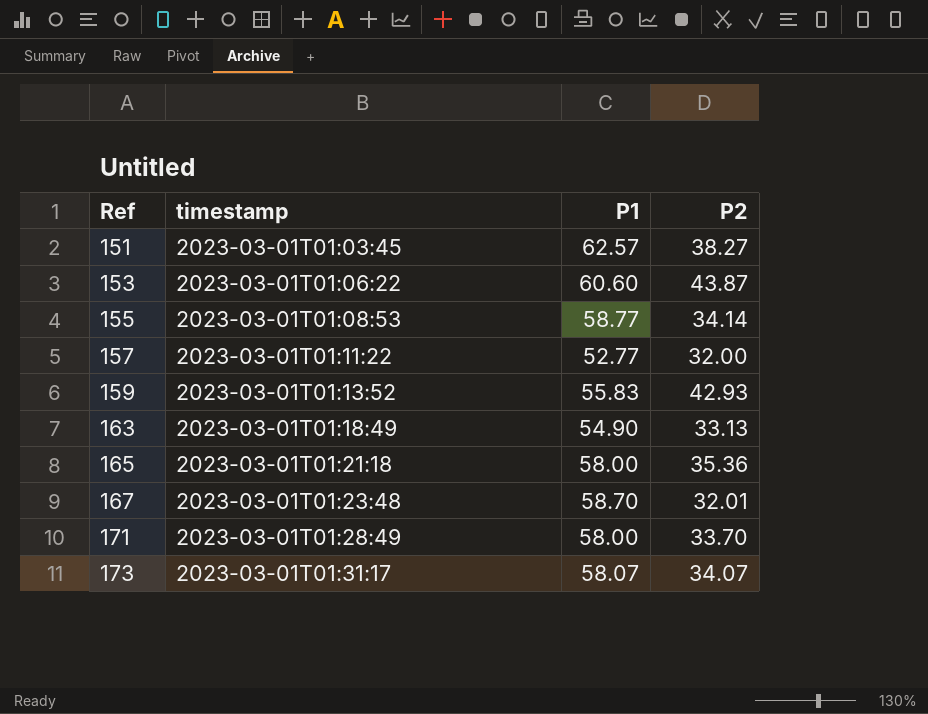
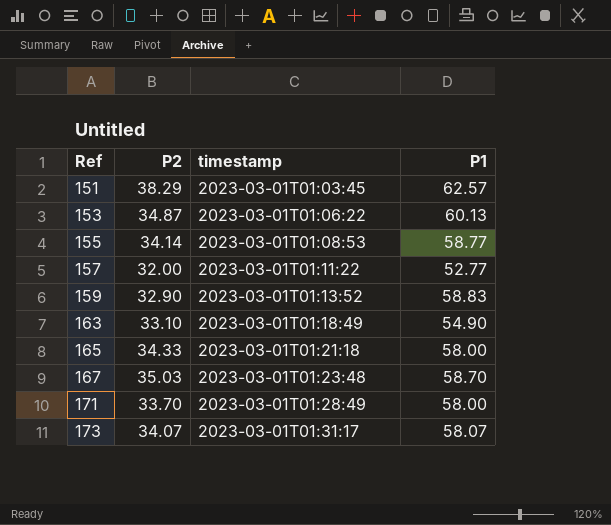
column P2 | position: 4 -> 2
151 | P2: 38.27 -> 38.29
153 | P2: 43.87 -> 34.87
153 | P1: 60.60 -> 60.13
159 | P2: 42.93 -> 32.90
159 | P1: 55.83 -> 58.83
163 | P2: 33.13 -> 33.10
165 | P2: 35.36 -> 34.33
167 | P2: 32.01 -> 35.03

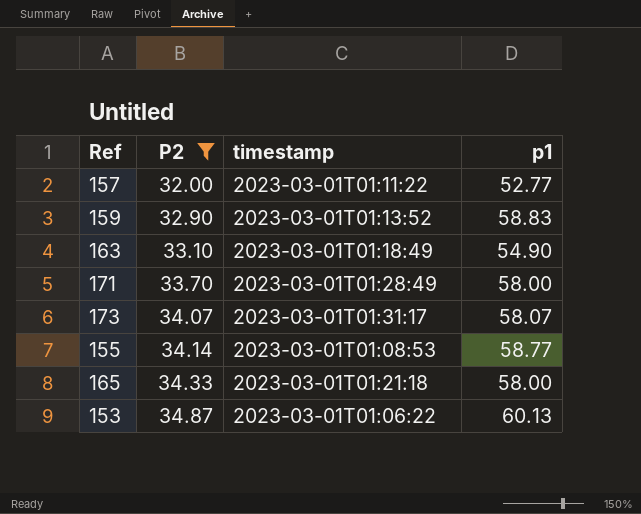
filter: none -> P2 <= 34.87
row order: Ref ascending -> P2 ascending
column name: P1 -> p1

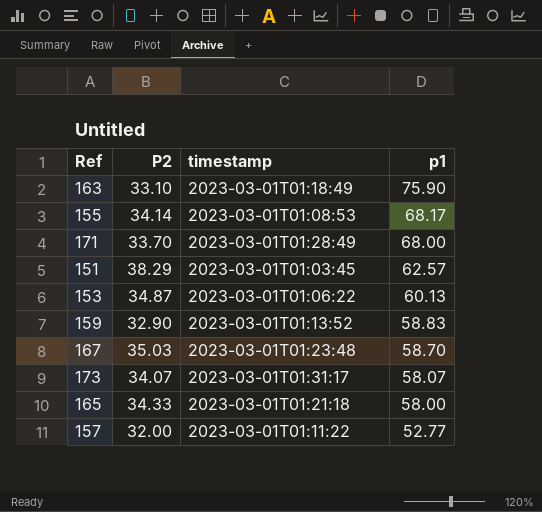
filter: P2 <= 34.87 -> none
row order: P2 ascending -> p1 descending
163 | p1: 54.90 -> 75.90
155 | p1: 58.77 -> 68.17
171 | p1: 58.00 -> 68.00

